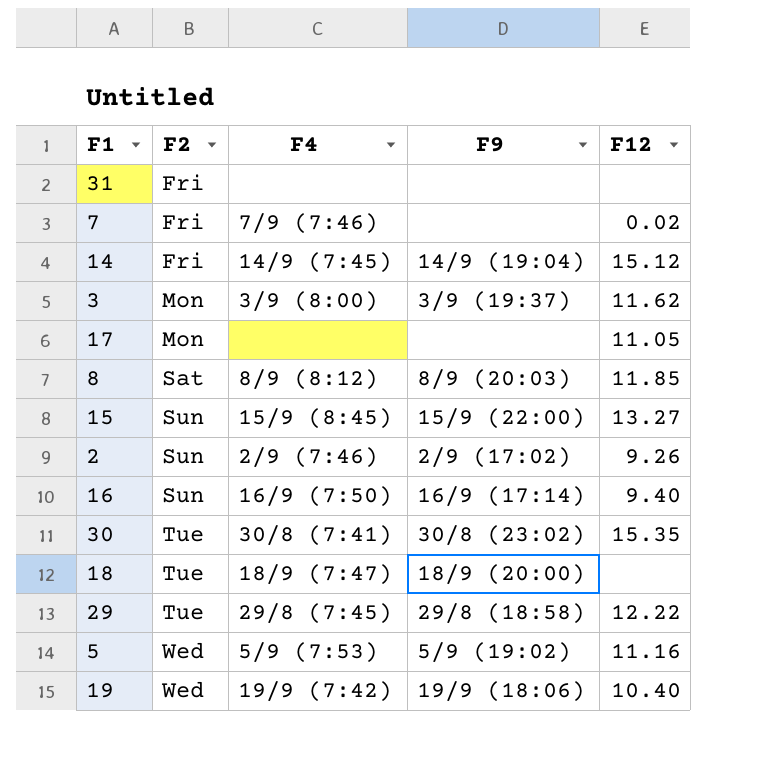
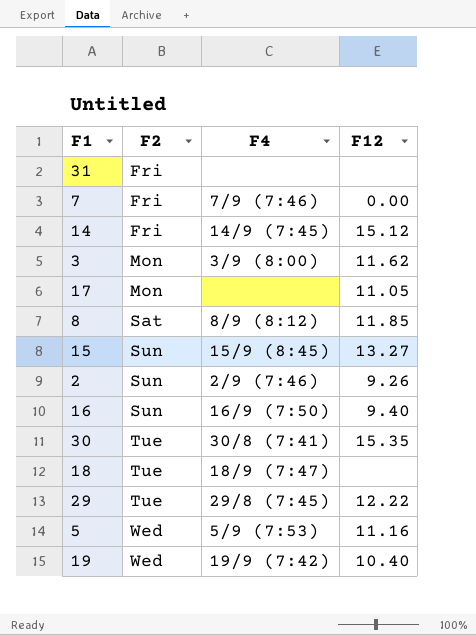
column F9 | position: 4 -> none
7 | F12: 0.02 -> 0.00

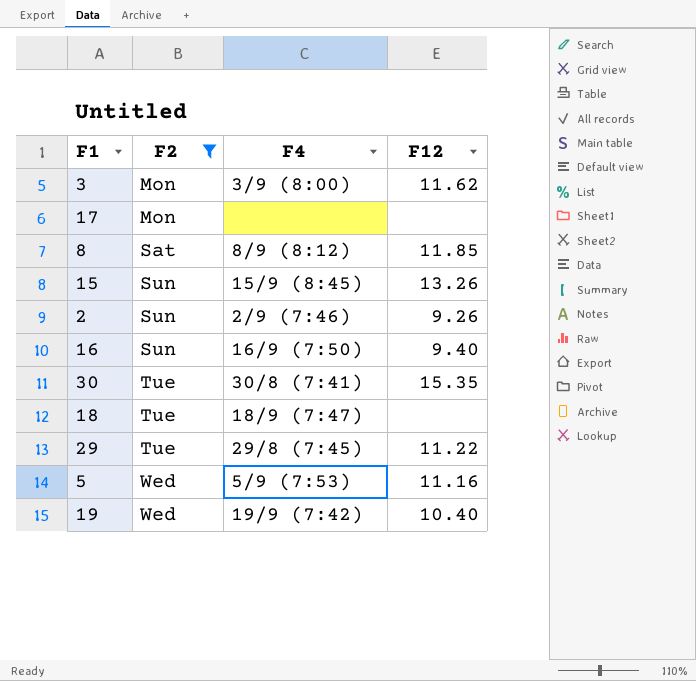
filter: none -> F2 != Fri
17 | F12: 11.05 -> none
15 | F12: 13.27 -> 13.26
29 | F12: 12.22 -> 11.22

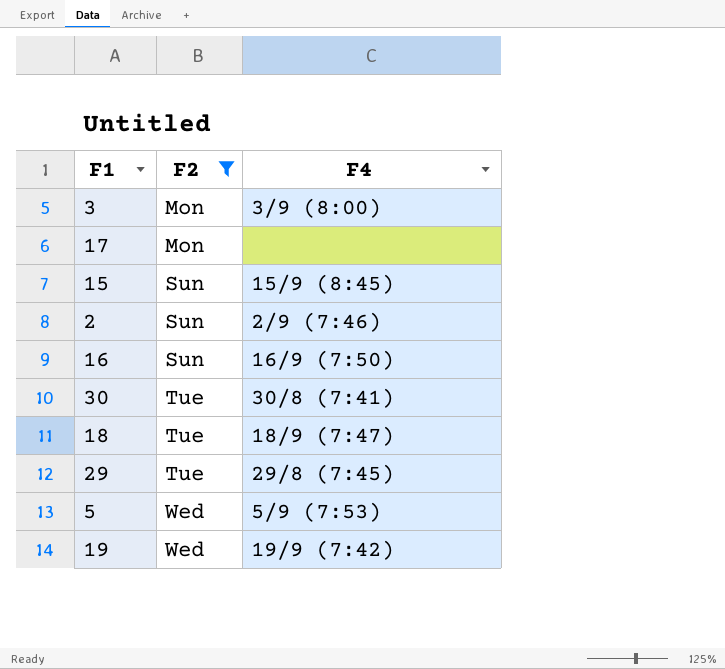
column F12 | position: 4 -> none
row 8: Sat | 8/9 (8:12) | 11.85 -> none

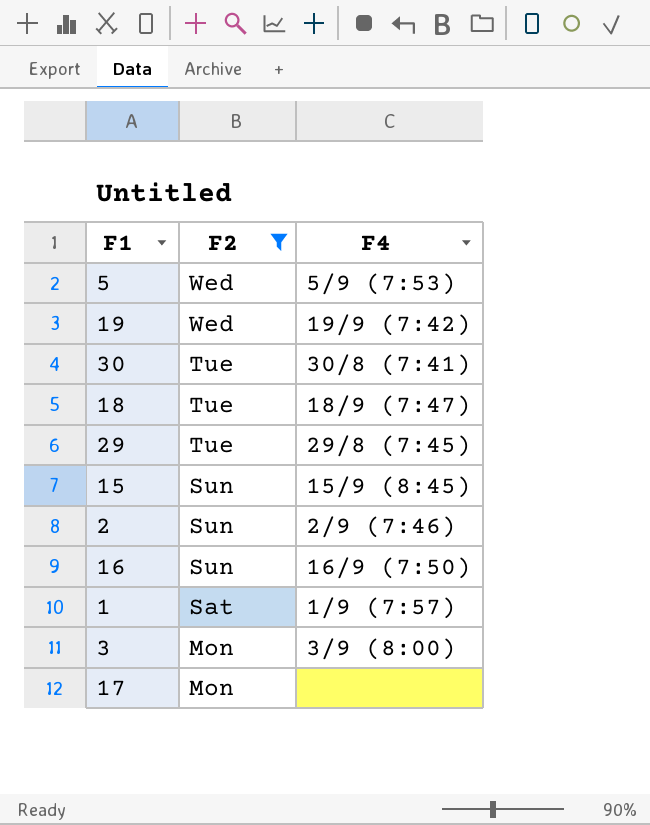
row order: F2 ascending -> F2 descending
row 1: none -> Sat | 1/9 (7:57)

